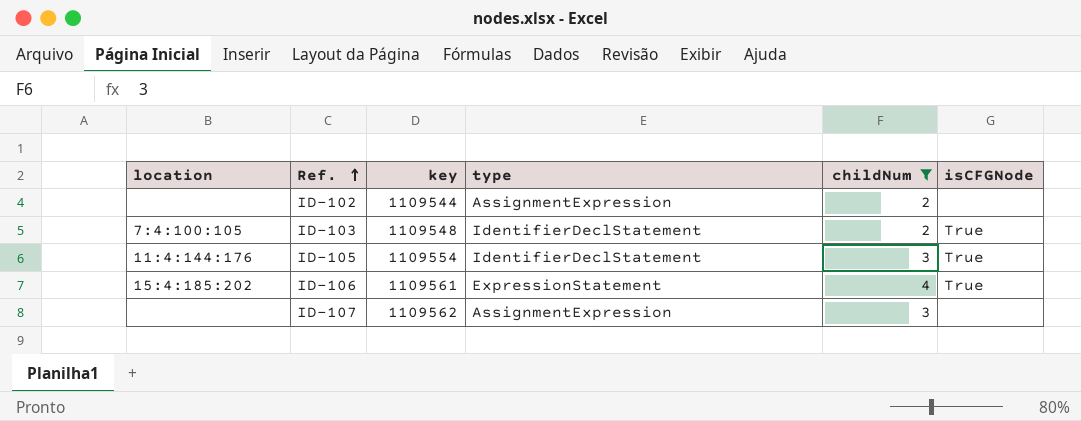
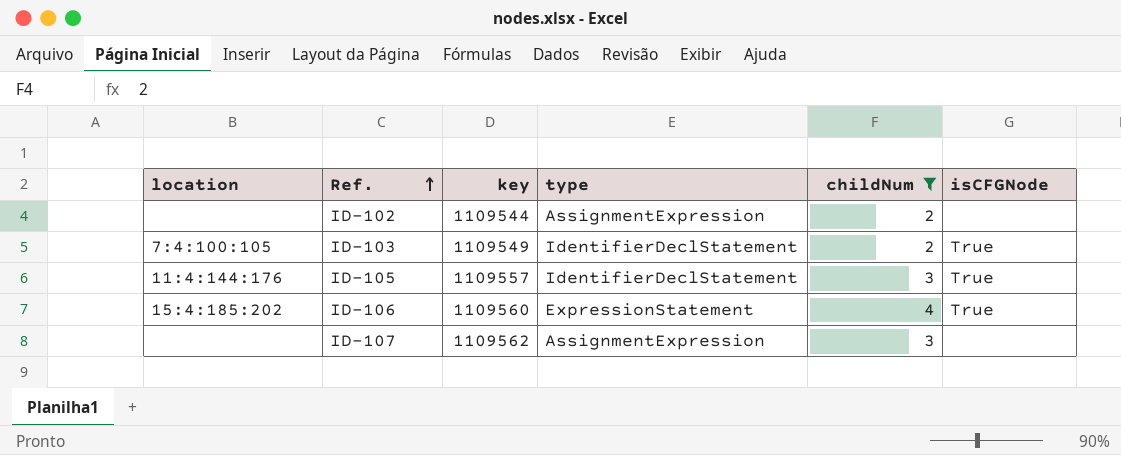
ID-103 | key: 1109548 -> 1109549
ID-105 | key: 1109554 -> 1109557
ID-106 | key: 1109561 -> 1109560

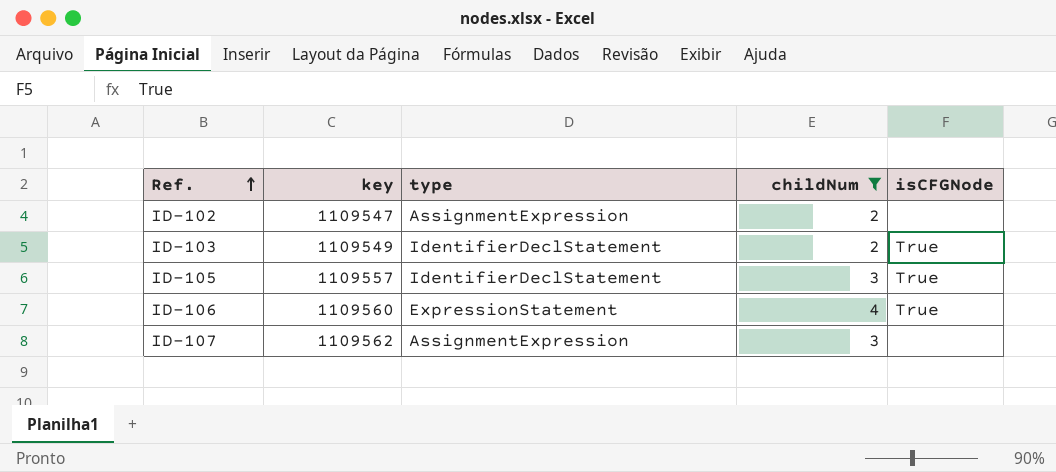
column location | position: 1 -> none
ID-102 | key: 1109544 -> 1109547

